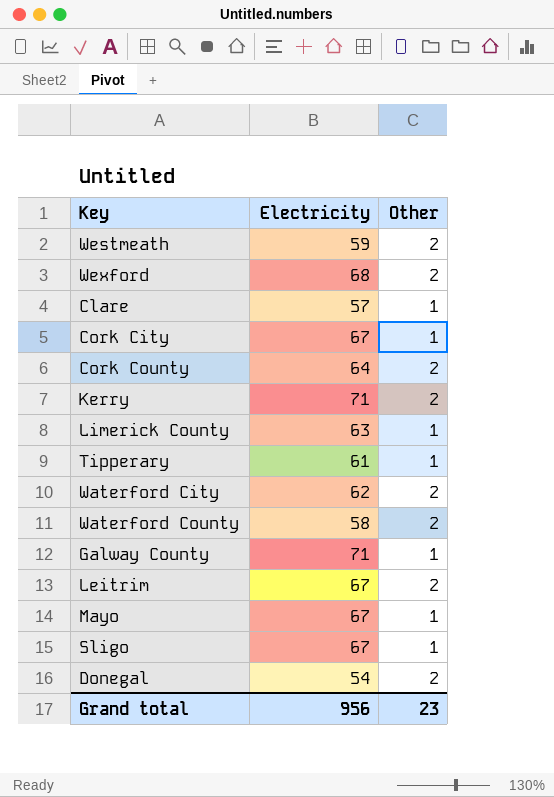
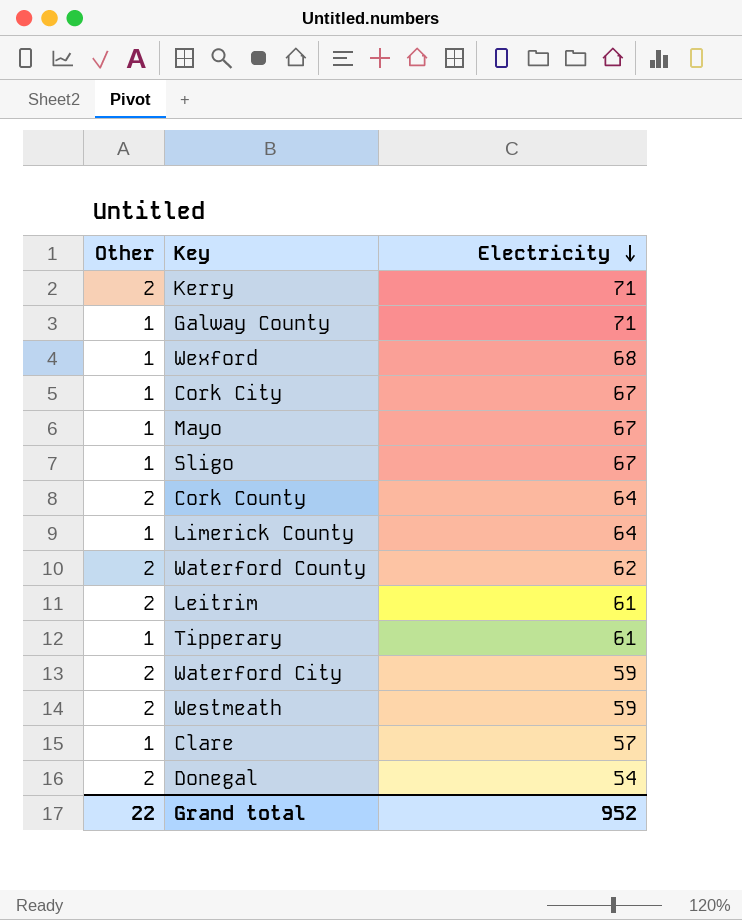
row order: none -> Electricity descending
column Other | position: 3 -> 1
Wexford | Other: 2 -> 1
Limerick County | Electricity: 63 -> 64
Waterford County | Electricity: 58 -> 62
Leitrim | Electricity: 67 -> 61
Waterford City | Electricity: 62 -> 59
Grand total | Other: 23 -> 22
Grand total | Electricity: 956 -> 952

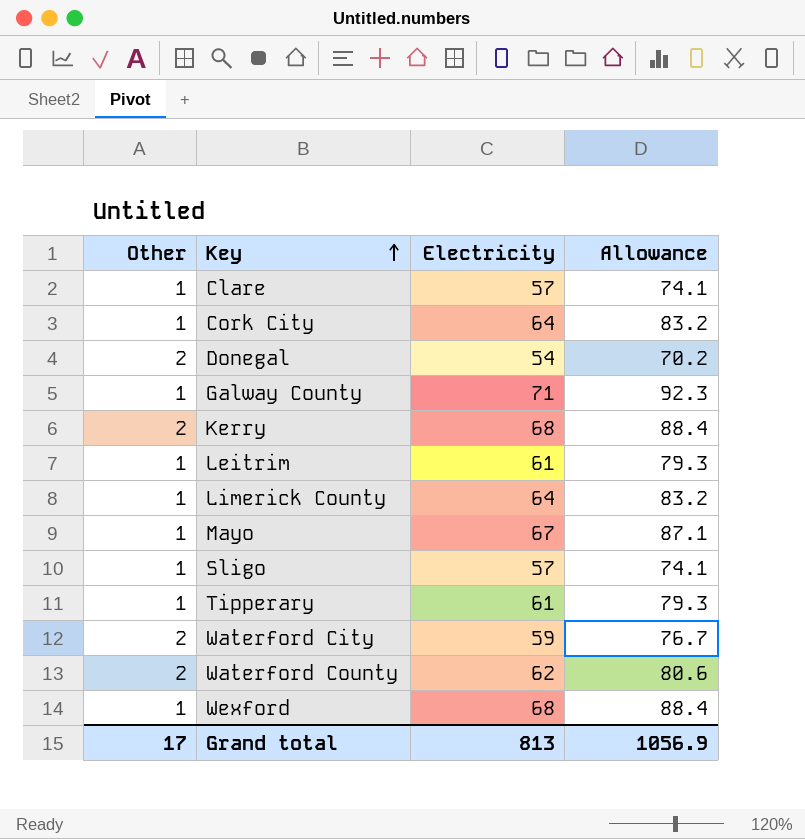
row order: Electricity descending -> Key ascending
column Allowance | formula: none -> [Electricity] * 1.3
row Cork County: 2 | 64 -> none
row Westmeath: 2 | 59 -> none
Cork City | Electricity: 67 -> 64
Kerry | Electricity: 71 -> 68
Leitrim | Other: 2 -> 1
Sligo | Electricity: 67 -> 57
Grand total | Other: 22 -> 17
Grand total | Electricity: 952 -> 813

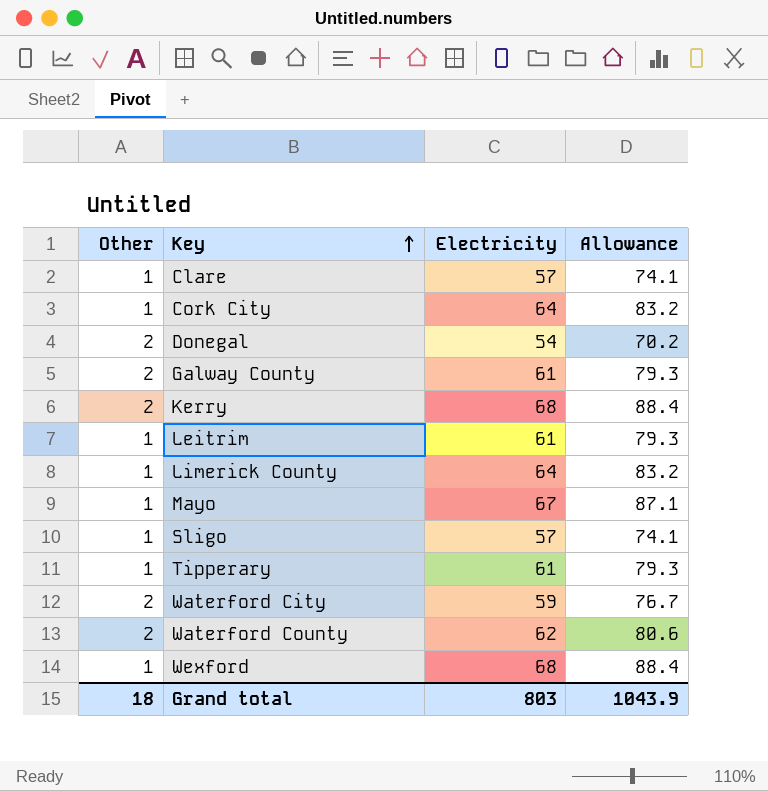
Galway County | Other: 1 -> 2
Galway County | Electricity: 71 -> 61
Galway County | Allowance: 92.3 -> 79.3
Grand total | Other: 17 -> 18
Grand total | Electricity: 813 -> 803
Grand total | Allowance: 1056.9 -> 1043.9

